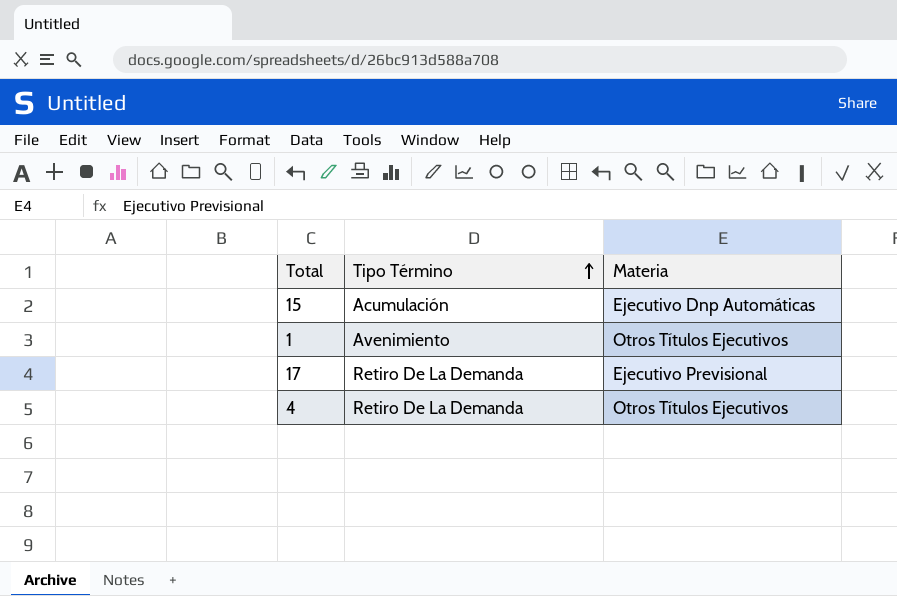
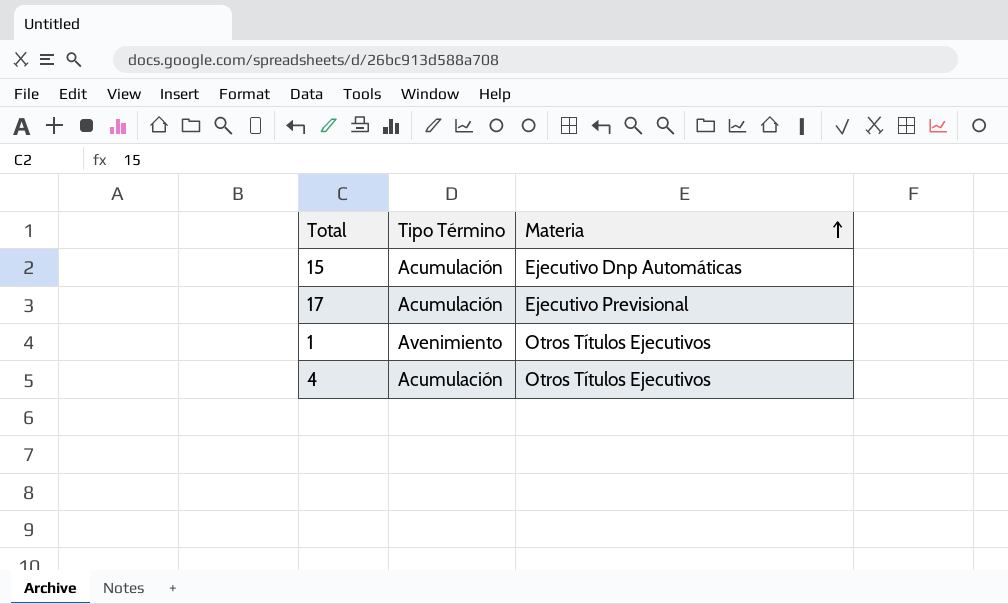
row order: Tipo Término ascending -> Materia ascending
17 | Tipo Término: Retiro De La Demanda -> Acumulación
4 | Tipo Término: Retiro De La Demanda -> Acumulación

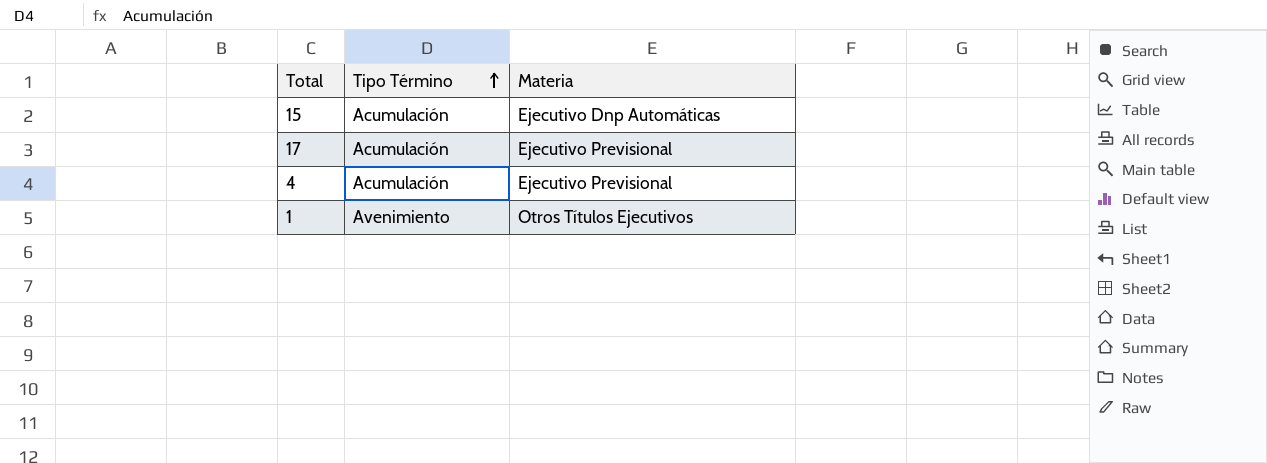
row order: Materia ascending -> Tipo Término ascending
4 | Materia: Otros Títulos Ejecutivos -> Ejecutivo Previsional

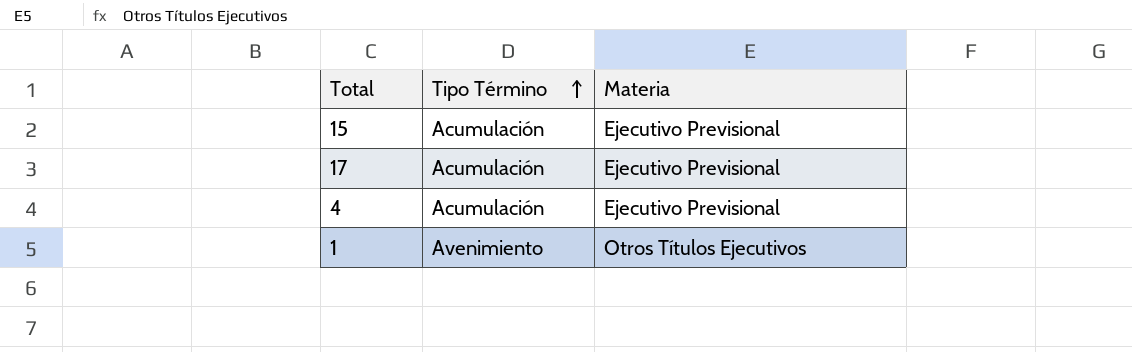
15 | Materia: Ejecutivo Dnp Automáticas -> Ejecutivo Previsional

